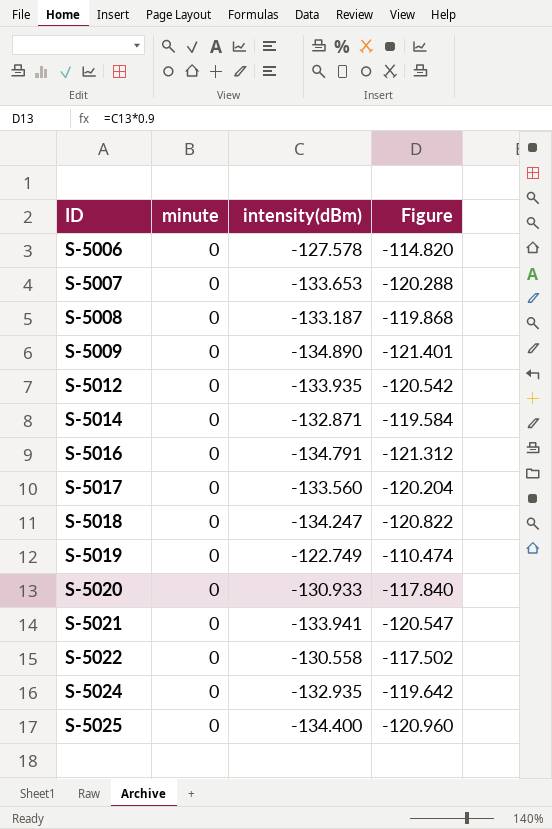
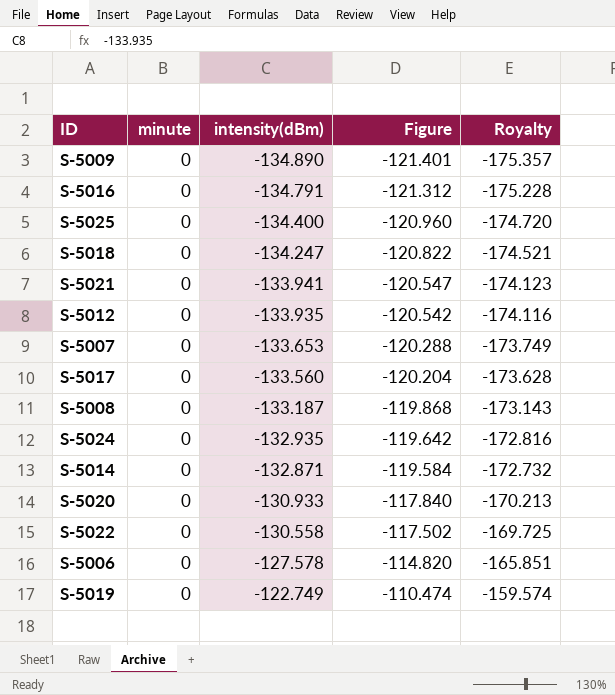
row order: ID ascending -> intensity(dBm) ascending
column Royalty | formula: none -> [intensity(dBm)] * 1.3

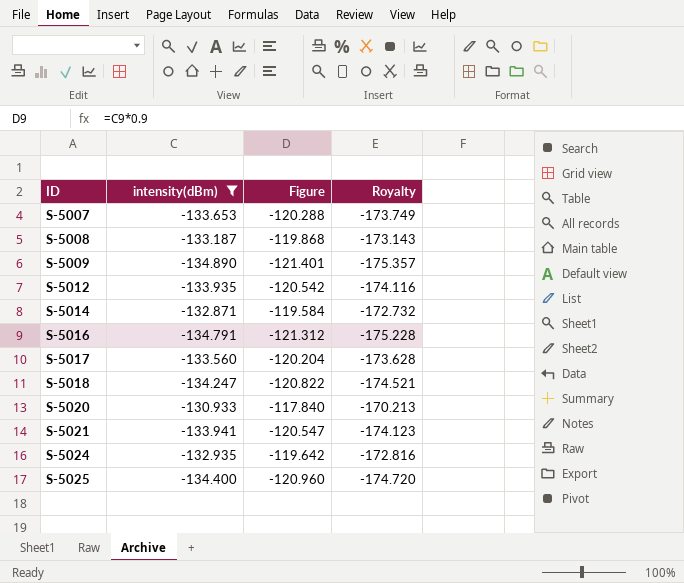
filter: none -> intensity(dBm) <= -130.933
row order: intensity(dBm) ascending -> ID ascending
column minute | position: 2 -> none

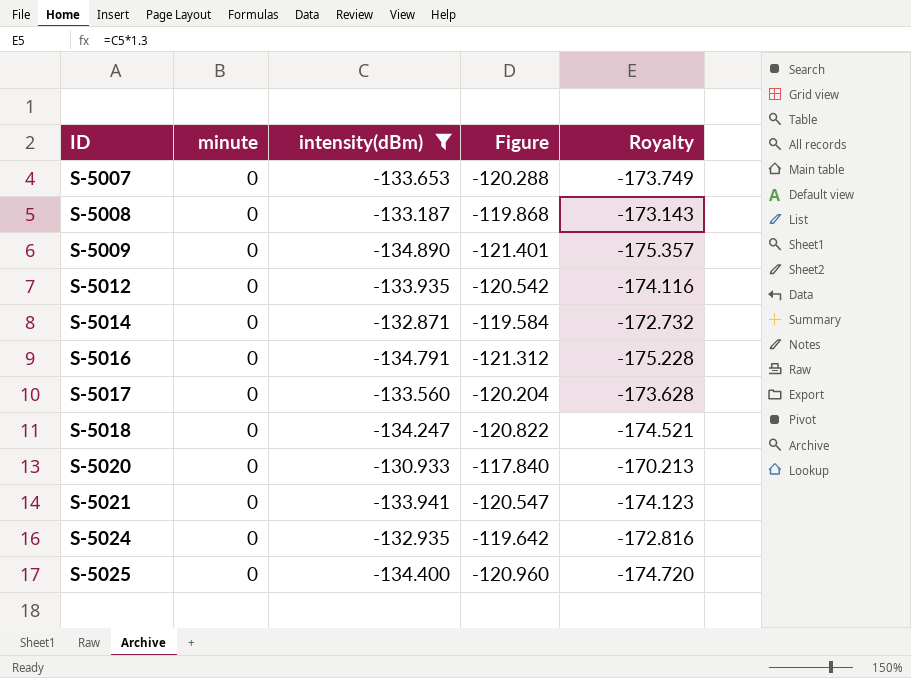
column minute | position: none -> 2

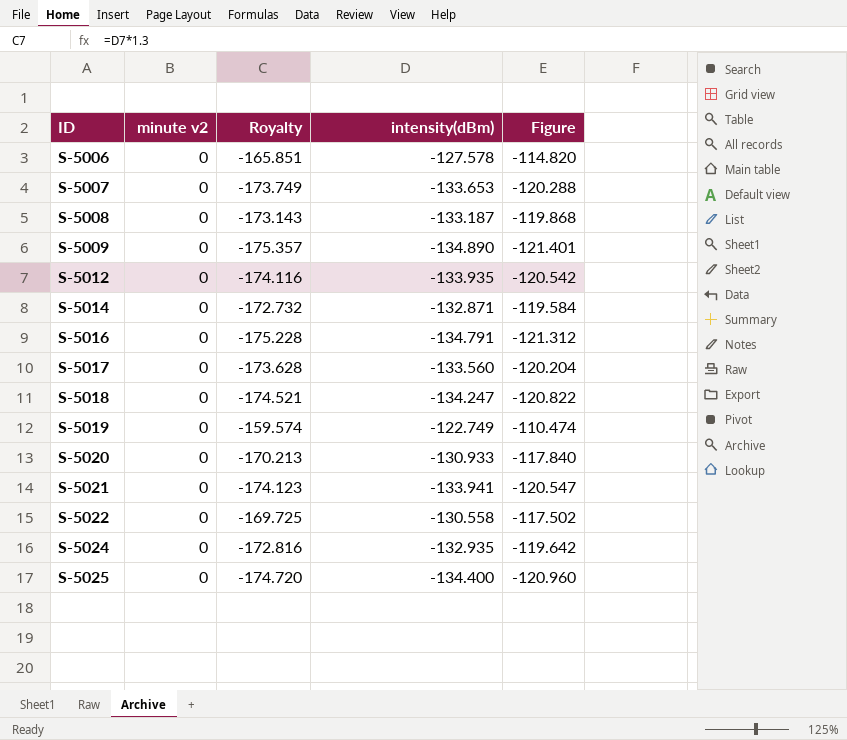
filter: intensity(dBm) <= -130.933 -> none
column name: minute -> minute v2
column Royalty | position: 5 -> 3

